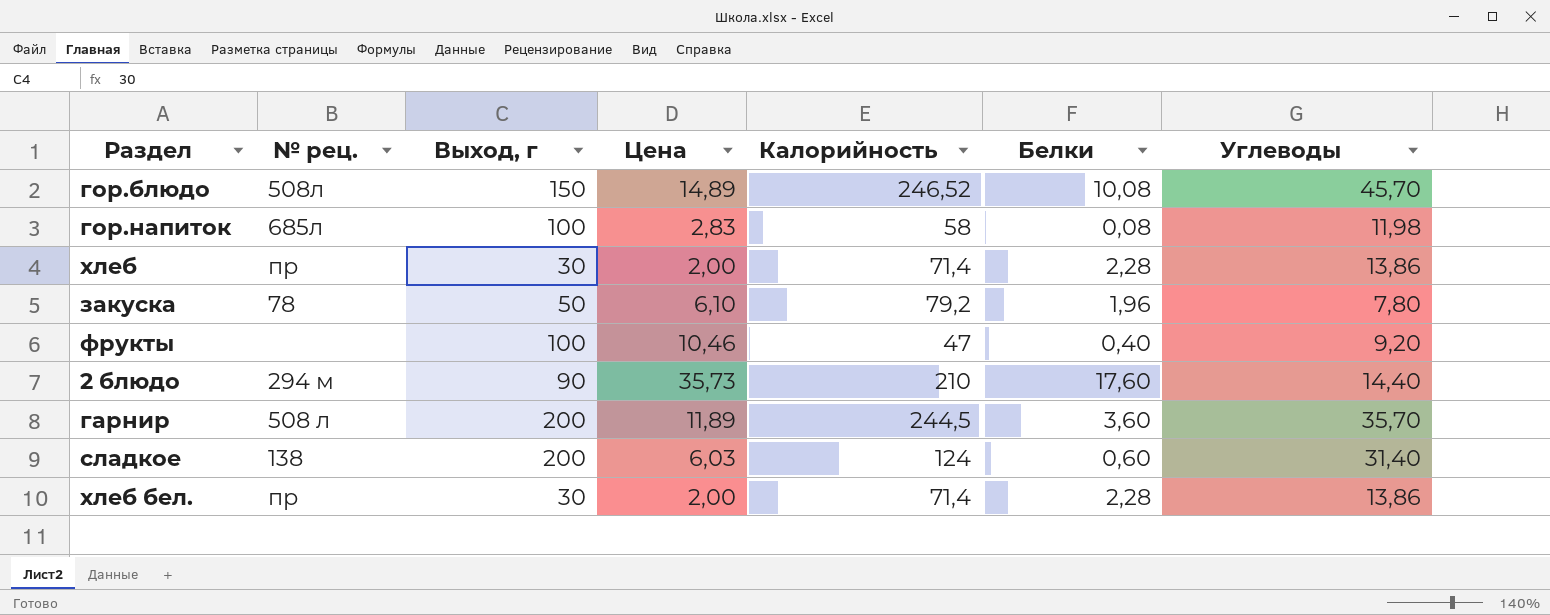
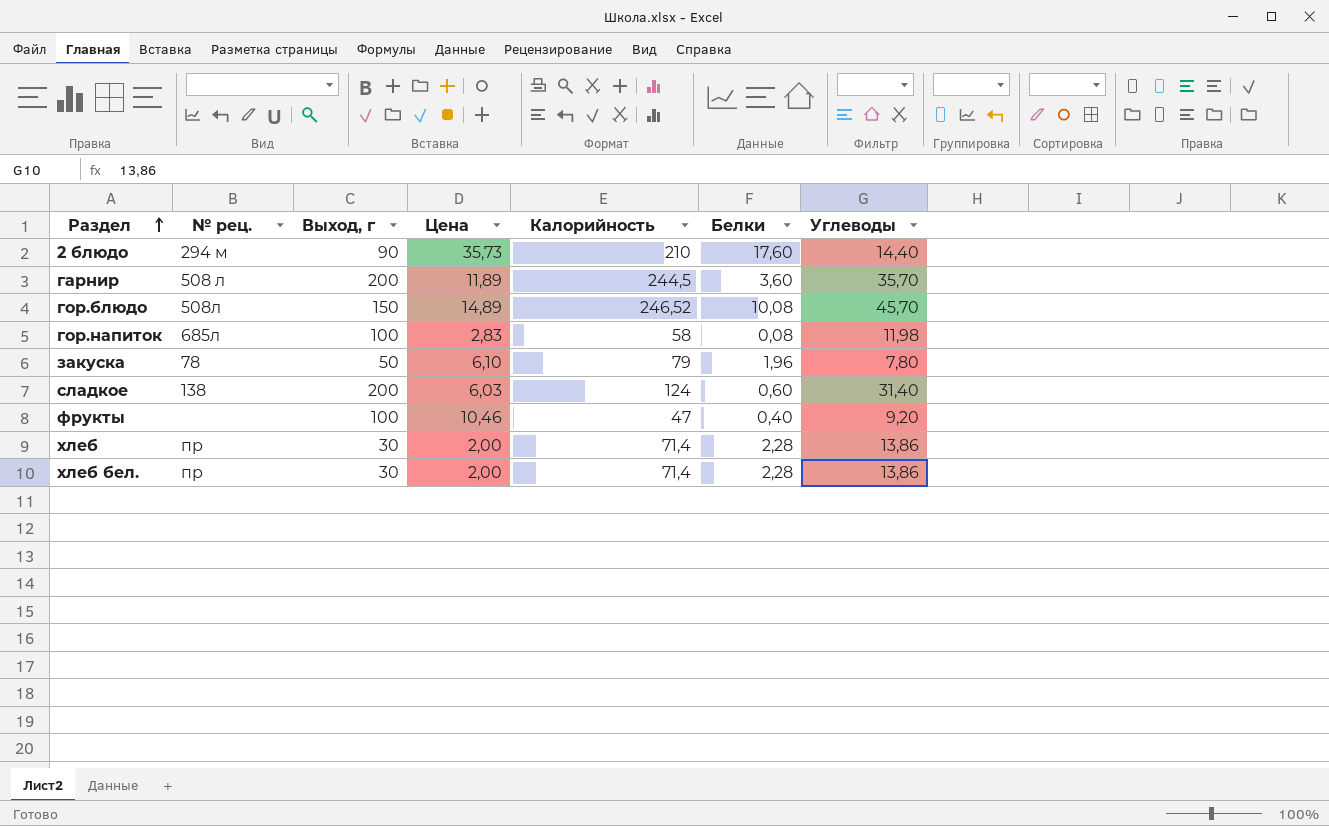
row order: none -> Раздел ascending
закуска | Калорийность: 79,2 -> 79

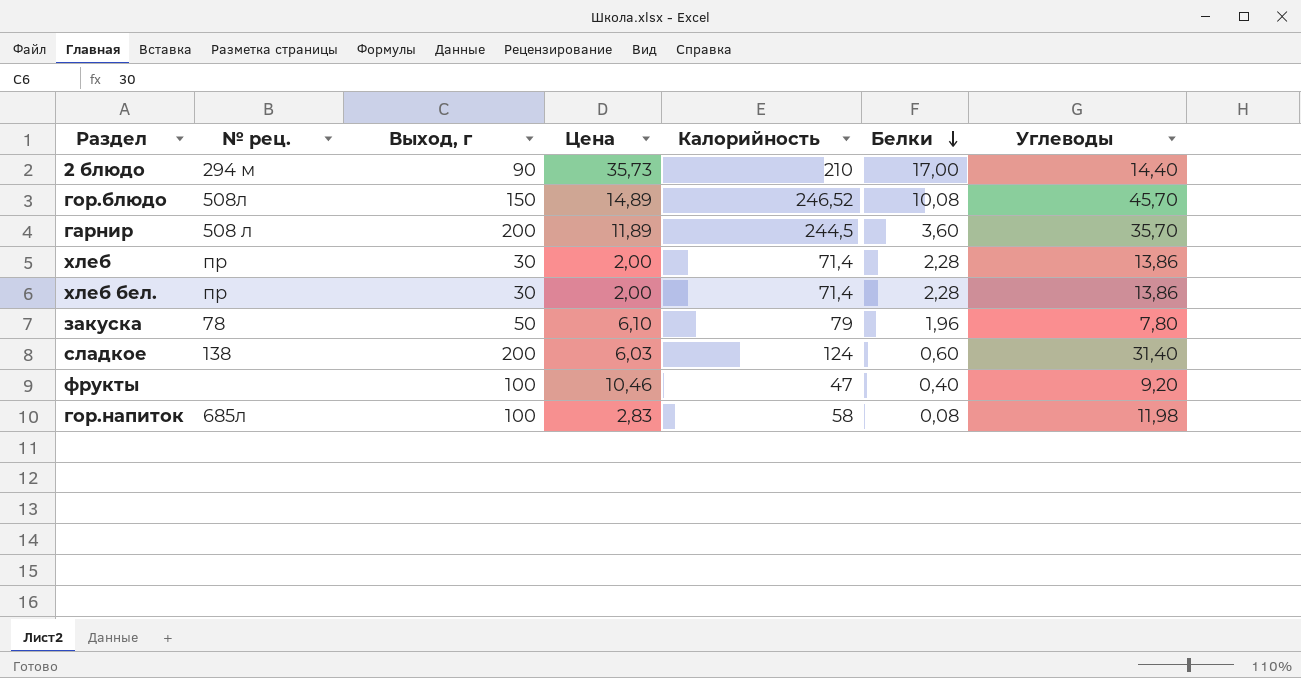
row order: Раздел ascending -> Белки descending
2 блюдо | Белки: 17,60 -> 17,00

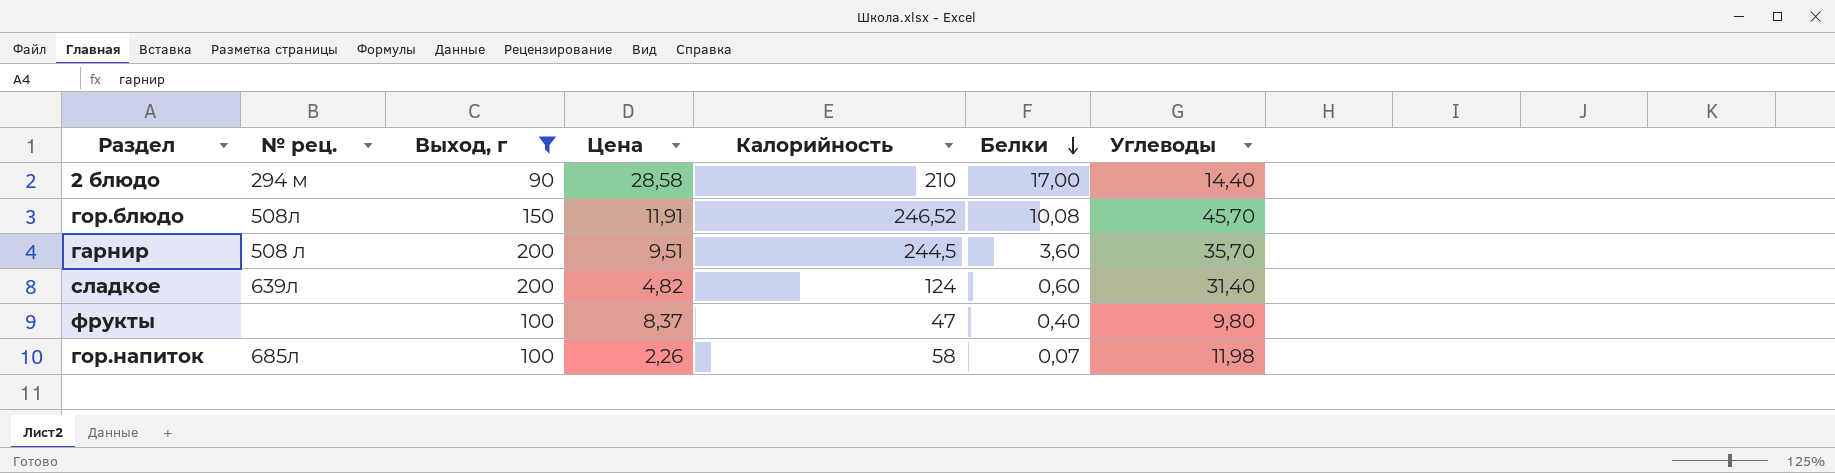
filter: none -> Выход, г >= 90
2 блюдо | Цена: 35,73 -> 28,58
гор.блюдо | Цена: 14,89 -> 11,91
гарнир | Цена: 11,89 -> 9,51
сладкое | № рец.: 138 -> 639л
сладкое | Цена: 6,03 -> 4,82
фрукты | Цена: 10,46 -> 8,37
фрукты | Углеводы: 9,20 -> 9,80
гор.напиток | Цена: 2,83 -> 2,26
гор.напиток | Белки: 0,08 -> 0,07

